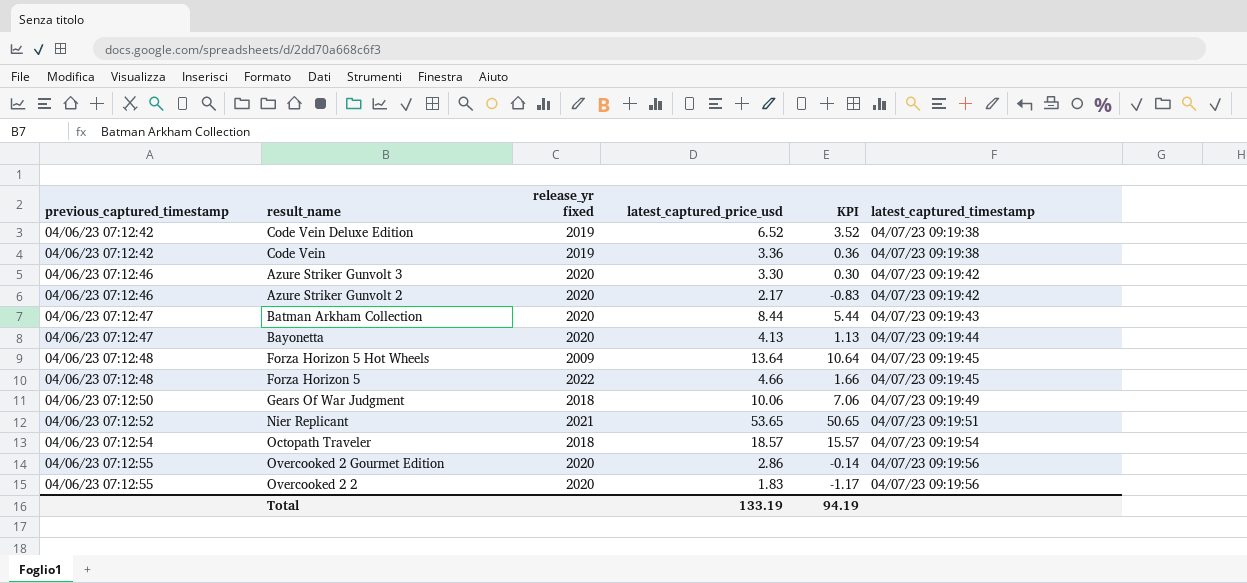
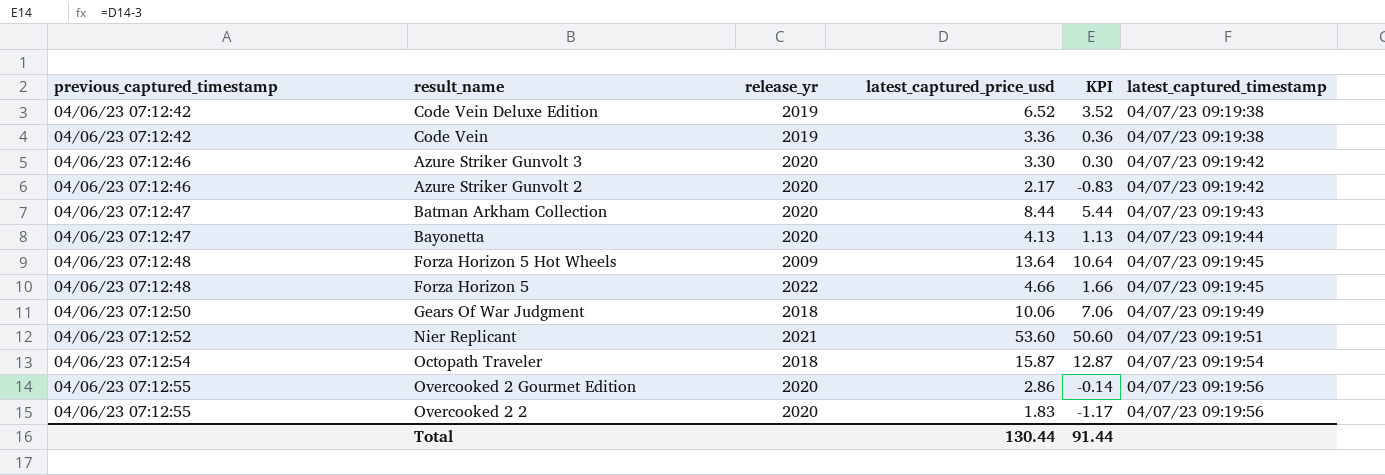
column name: release_yr fixed -> release_yr
Nier Replicant | latest_captured_price_usd: 53.65 -> 53.60
Nier Replicant | KPI: 50.65 -> 50.60
Octopath Traveler | latest_captured_price_usd: 18.57 -> 15.87
Octopath Traveler | KPI: 15.57 -> 12.87
Total | latest_captured_price_usd: 133.19 -> 130.44
Total | KPI: 94.19 -> 91.44

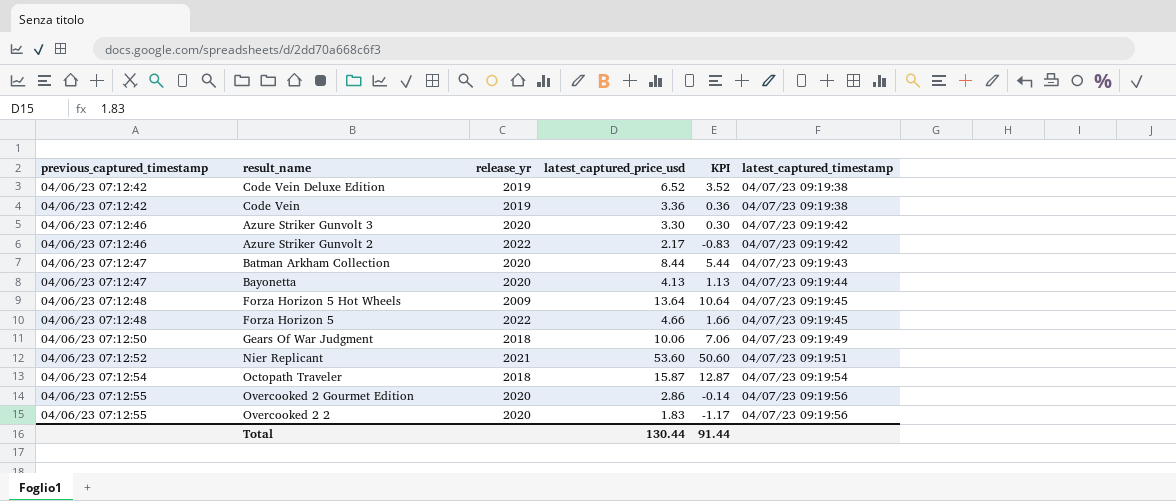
Azure Striker Gunvolt 2 | release_yr: 2020 -> 2022

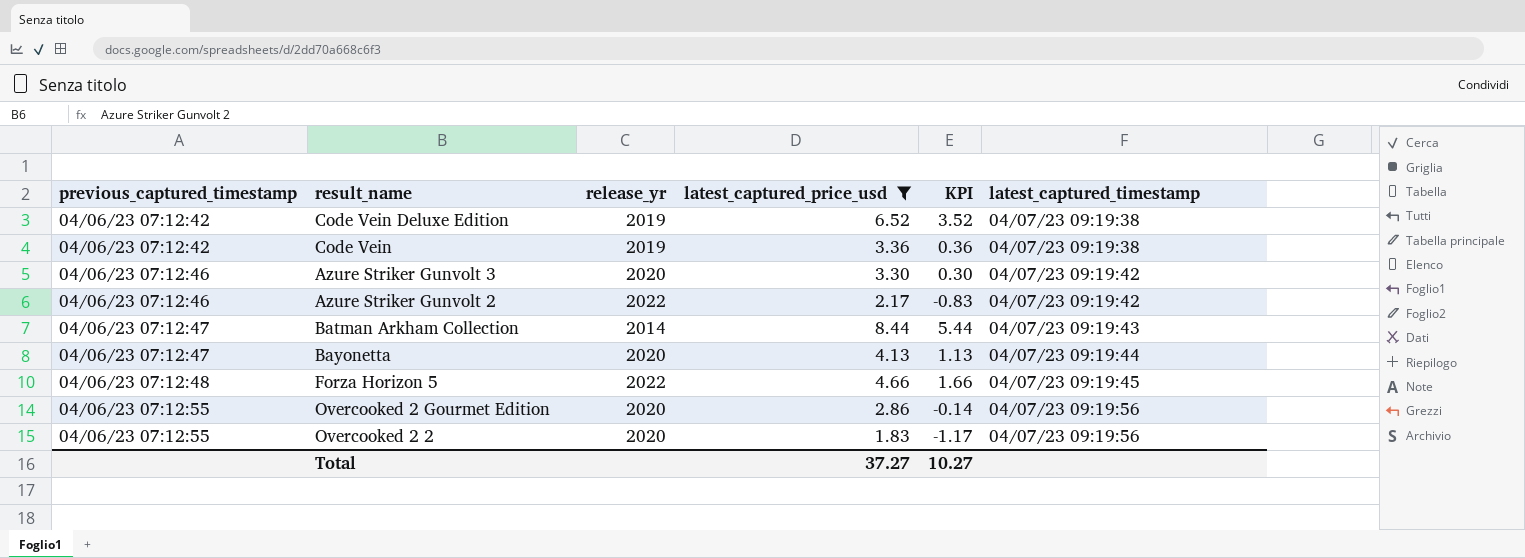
filter: none -> latest_captured_price_usd <= 8.44
Batman Arkham Collection | release_yr: 2020 -> 2014
Total | latest_captured_price_usd: 130.44 -> 37.27
Total | KPI: 91.44 -> 10.27

